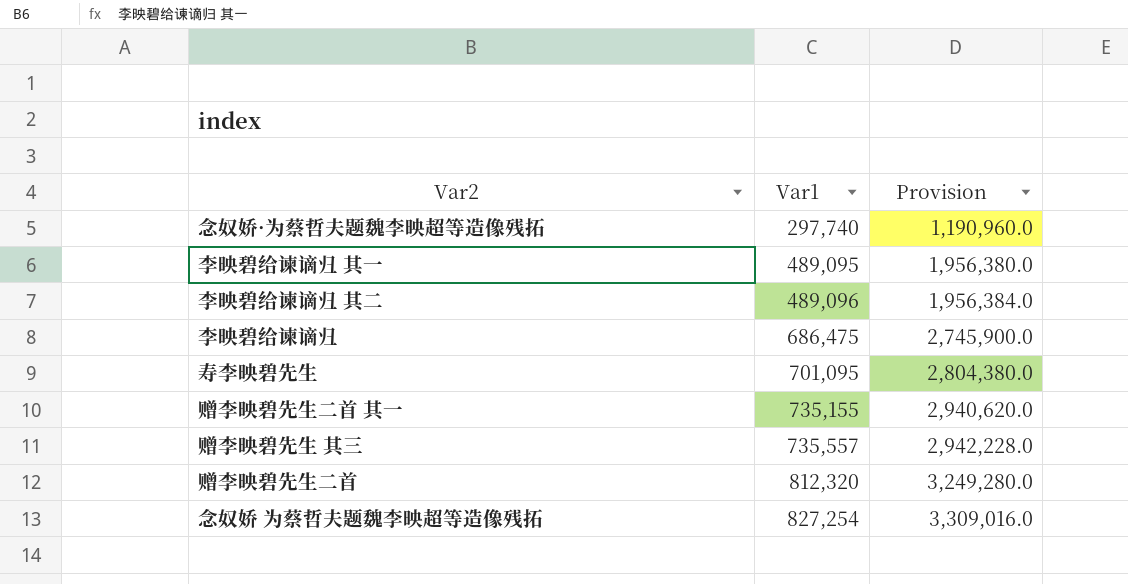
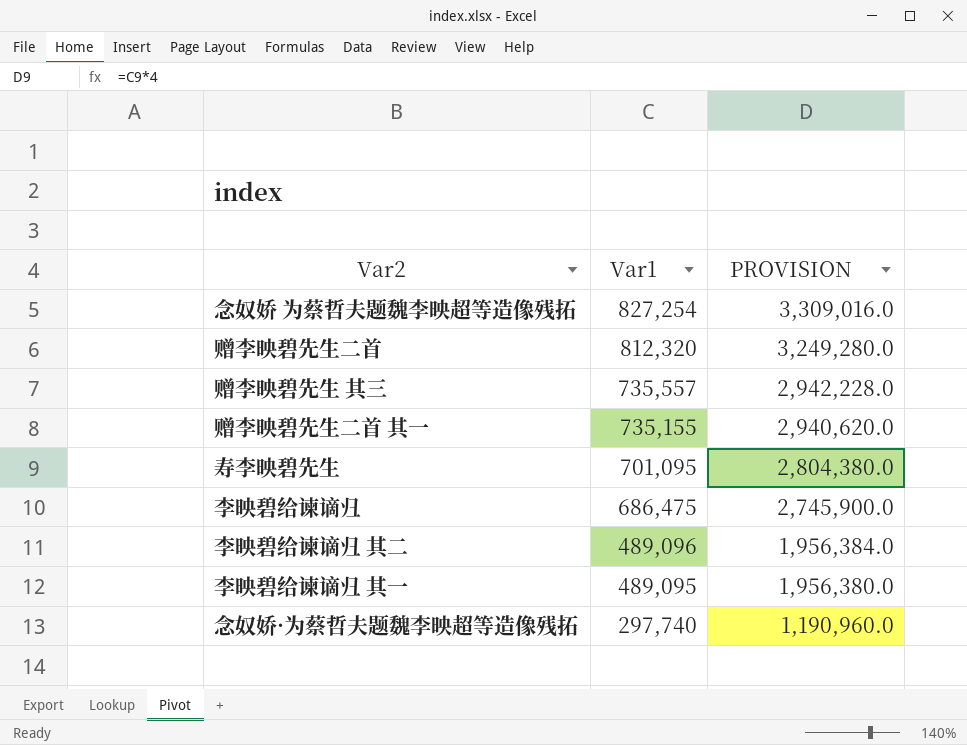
row order: Var1 ascending -> Var1 descending
column name: Provision -> PROVISION

